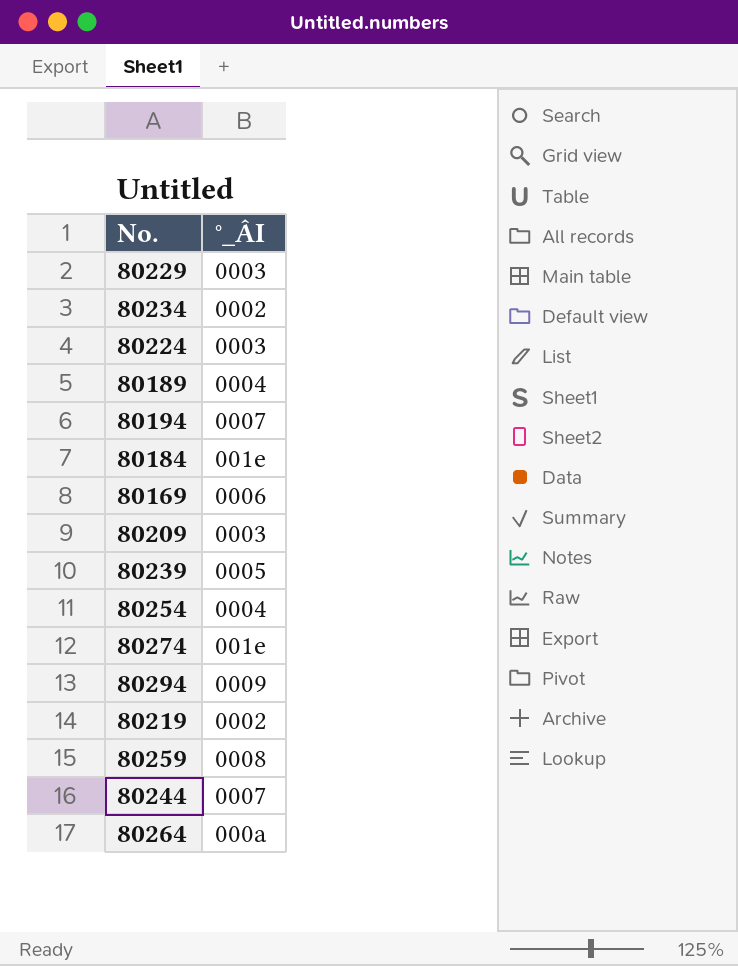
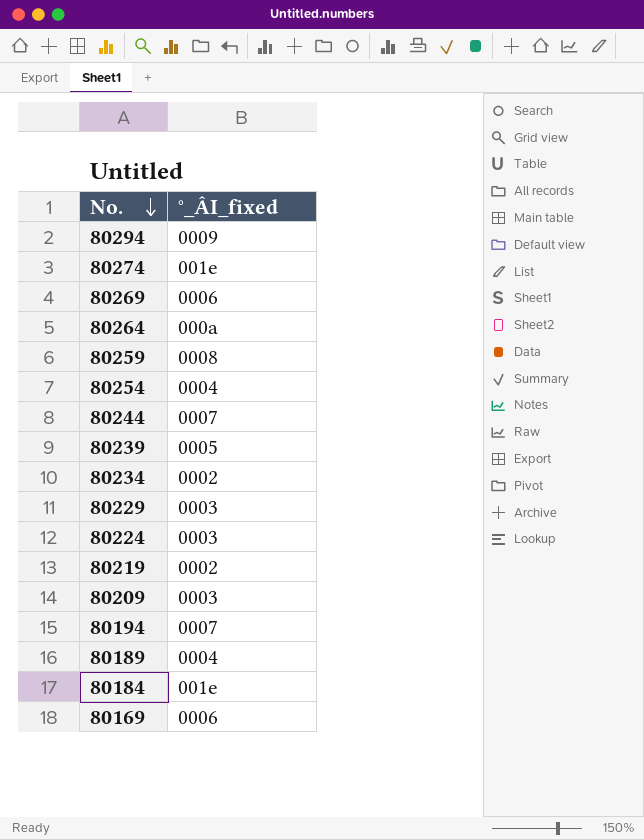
row order: none -> No. descending
column name: °_ÂI -> °_ÂI_fixed
row 80269: none -> 0006

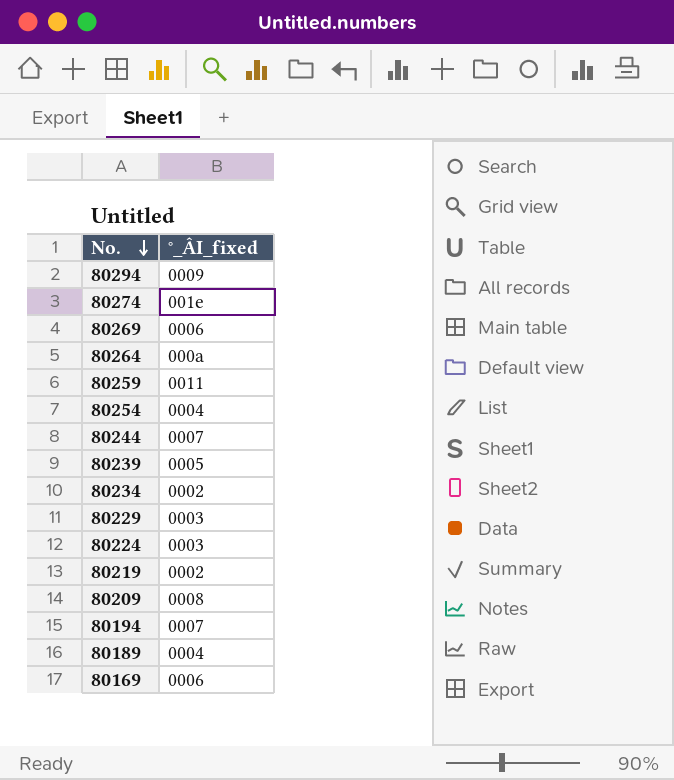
row 80184: 001e -> none
80259 | °_ÂI_fixed: 0008 -> 0011
80209 | °_ÂI_fixed: 0003 -> 0008

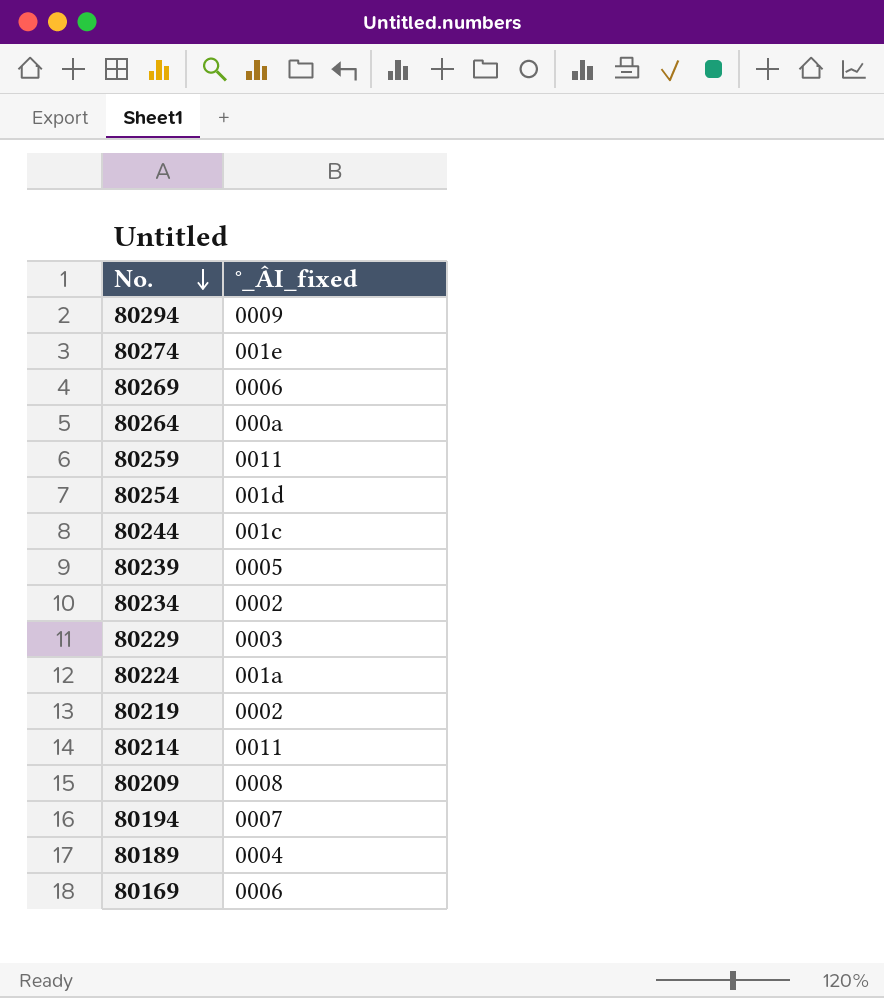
80254 | °_ÂI_fixed: 0004 -> 001d
80244 | °_ÂI_fixed: 0007 -> 001c
80224 | °_ÂI_fixed: 0003 -> 001a
row 80214: none -> 0011

